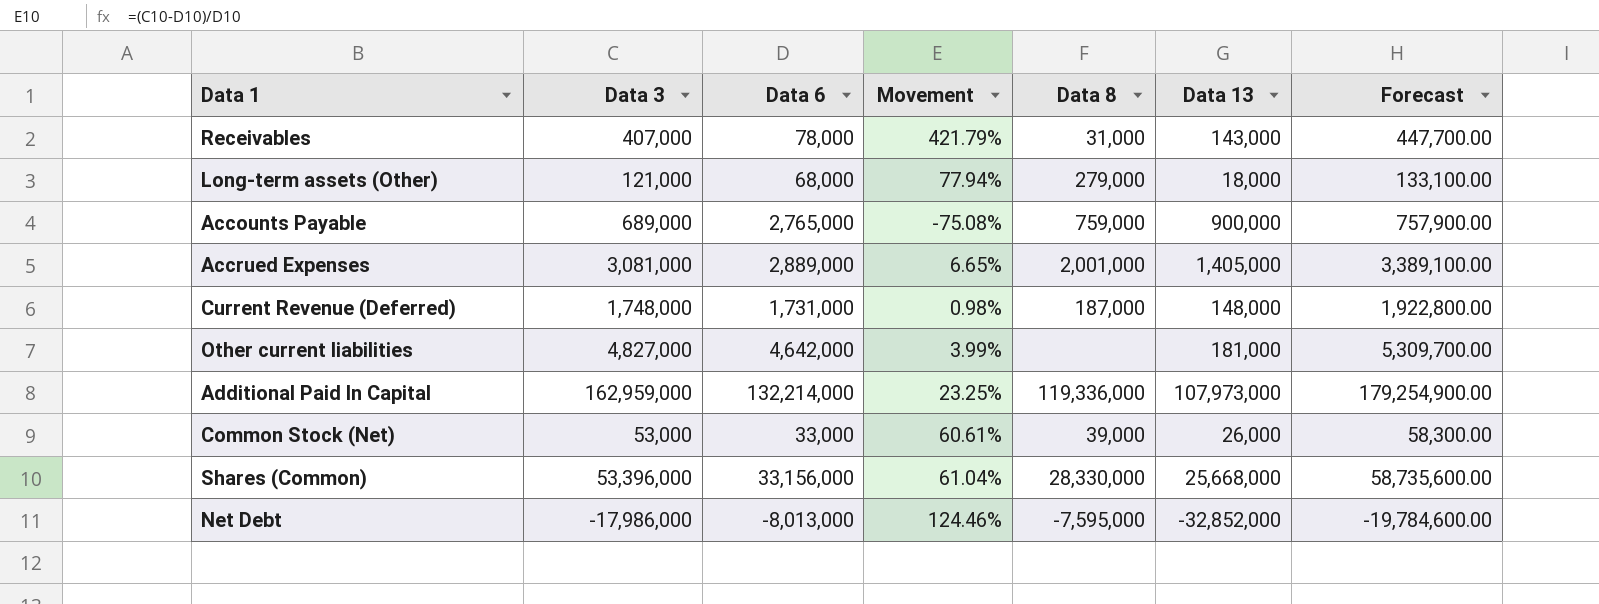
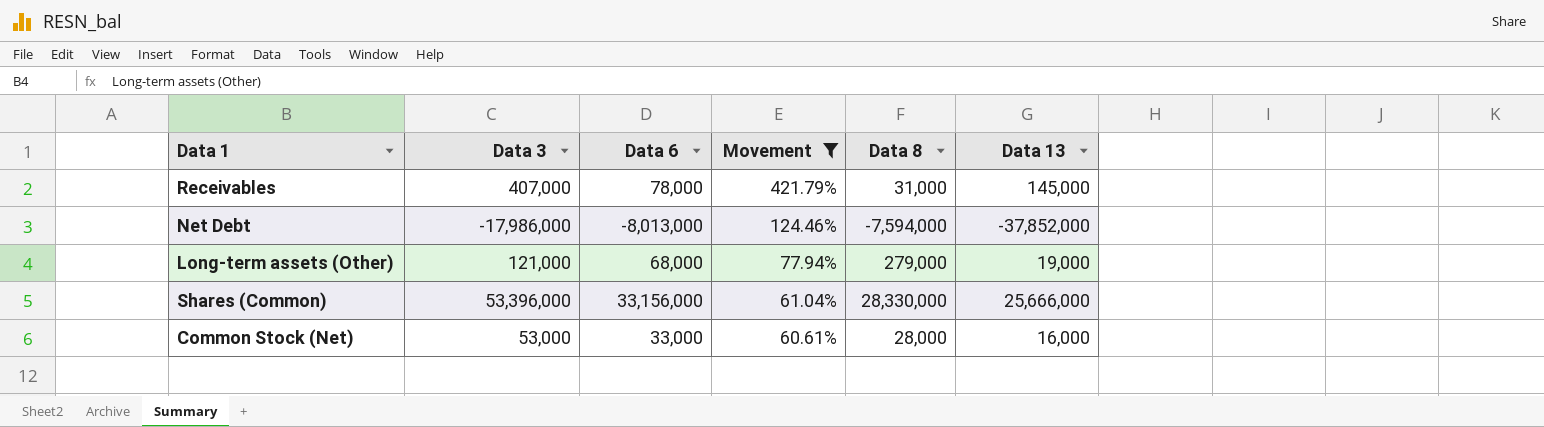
filter: none -> Movement >= 60.61%
row order: none -> Movement descending
column Forecast | formula: [Data 3] * 1.1 -> none
Receivables | Data 13: 143,000 -> 145,000
Net Debt | Data 8: -7,595,000 -> -7,594,000
Net Debt | Data 13: -32,852,000 -> -37,852,000
Long-term assets (Other) | Data 13: 18,000 -> 19,000
Shares (Common) | Data 13: 25,668,000 -> 25,666,000
Common Stock (Net) | Data 8: 39,000 -> 28,000
Common Stock (Net) | Data 13: 26,000 -> 16,000

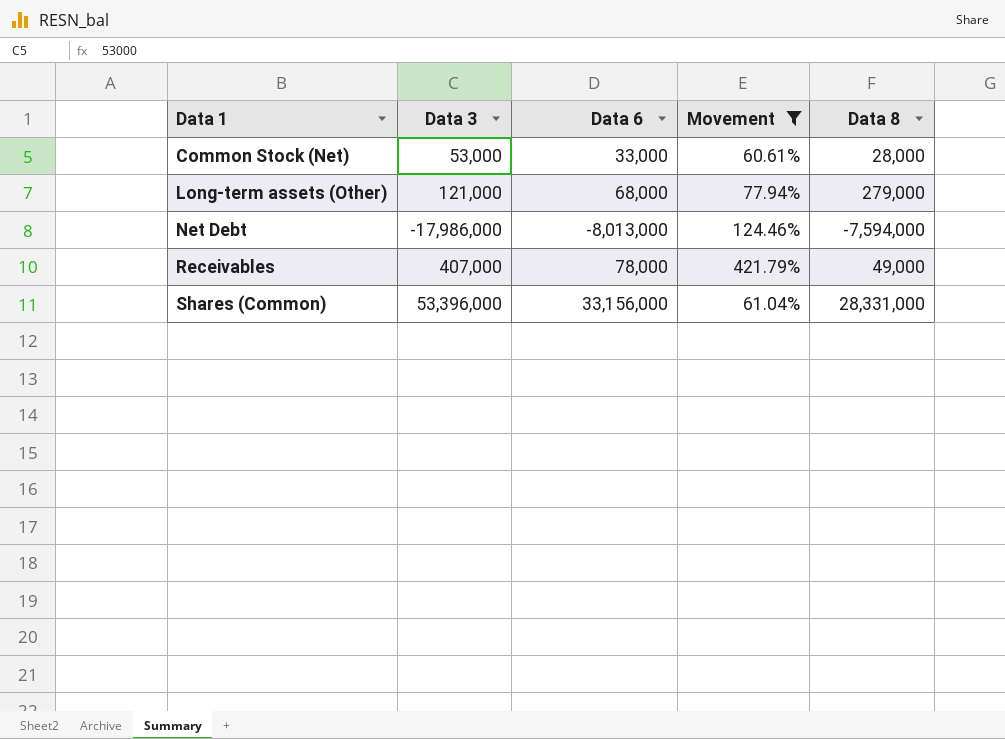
row order: Movement descending -> Data 1 ascending
column Data 13 | position: 6 -> none
Receivables | Data 8: 31,000 -> 49,000
Shares (Common) | Data 8: 28,330,000 -> 28,331,000

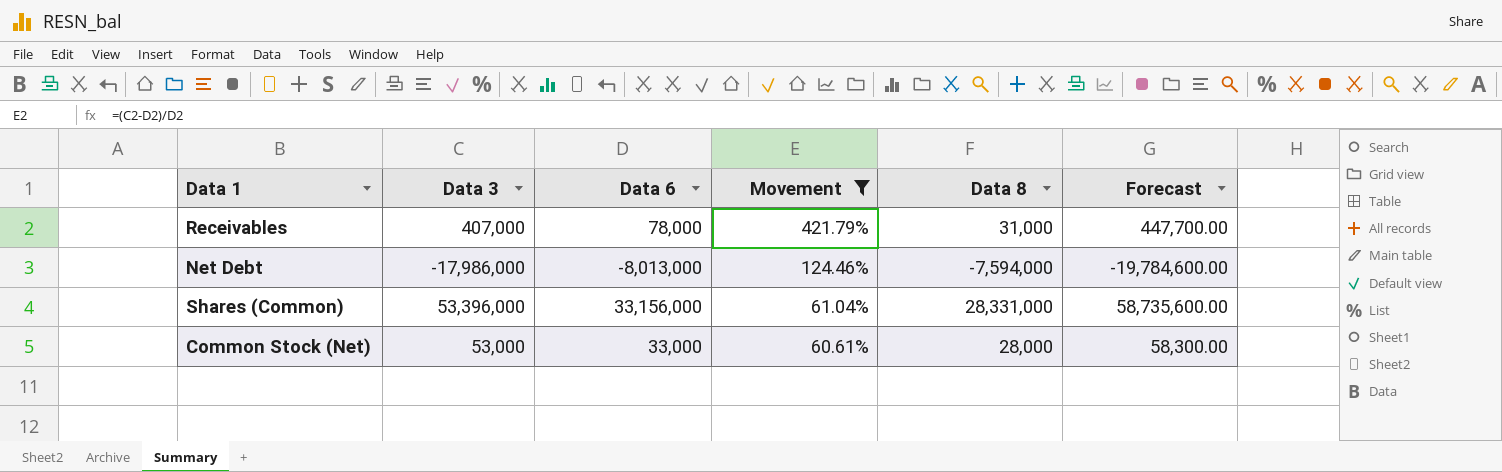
row order: Data 1 ascending -> Movement descending
column Forecast | formula: none -> [Data 3] * 1.1
row Long-term assets (Other): 121,000 | 68,000 | 77.94% | 279,000 -> none
Receivables | Data 8: 49,000 -> 31,000

